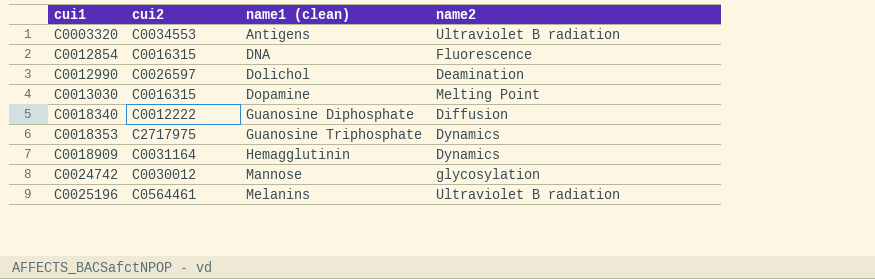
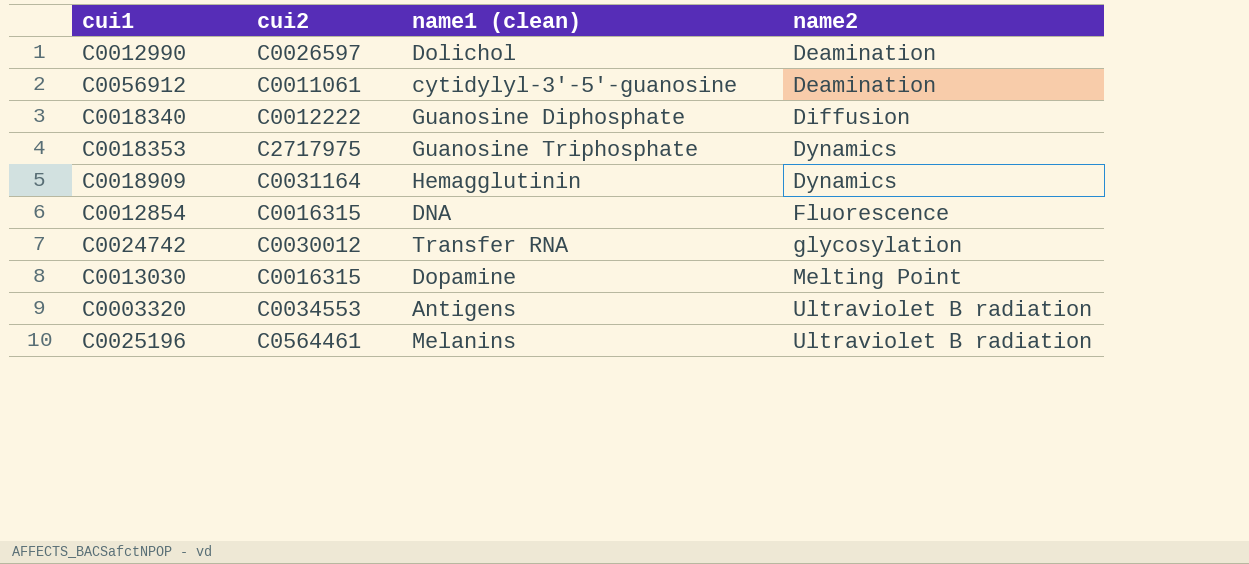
row order: cui1 ascending -> name2 ascending
row C0056912: none -> C0011061 | cytidylyl-3'-5'-guanosine | Deamination
C0024742 | name1 (clean): Mannose -> Transfer RNA

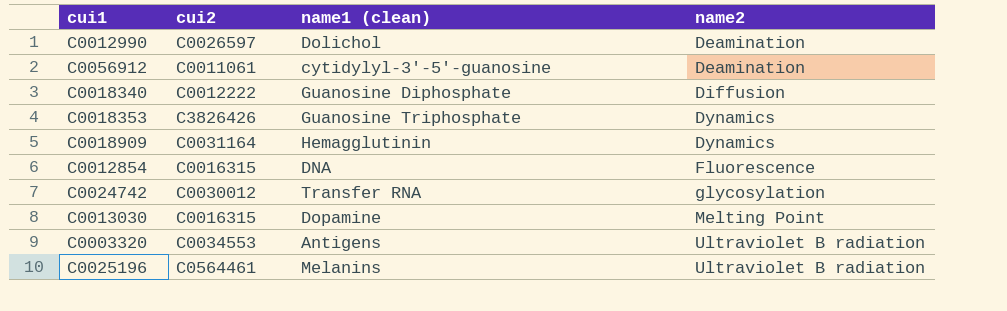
C0018353 | cui2: C2717975 -> C3826426

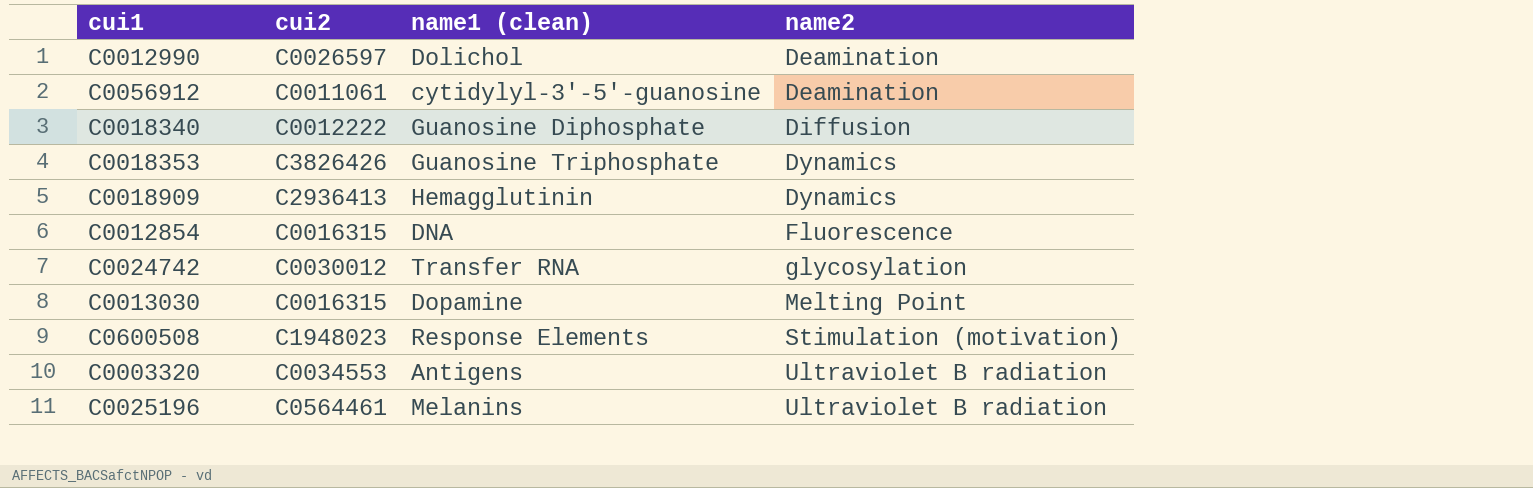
C0018909 | cui2: C0031164 -> C2936413
row C0600508: none -> C1948023 | Response Elements | Stimulation (motivation)

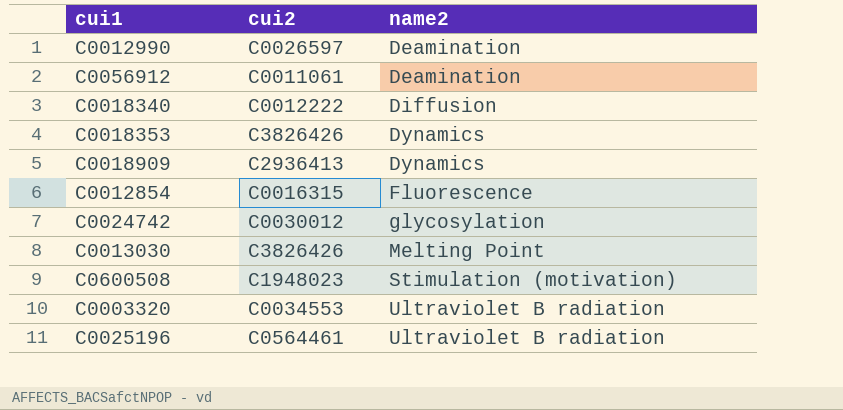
column name1 (clean) | position: 3 -> none
C0013030 | cui2: C0016315 -> C3826426

